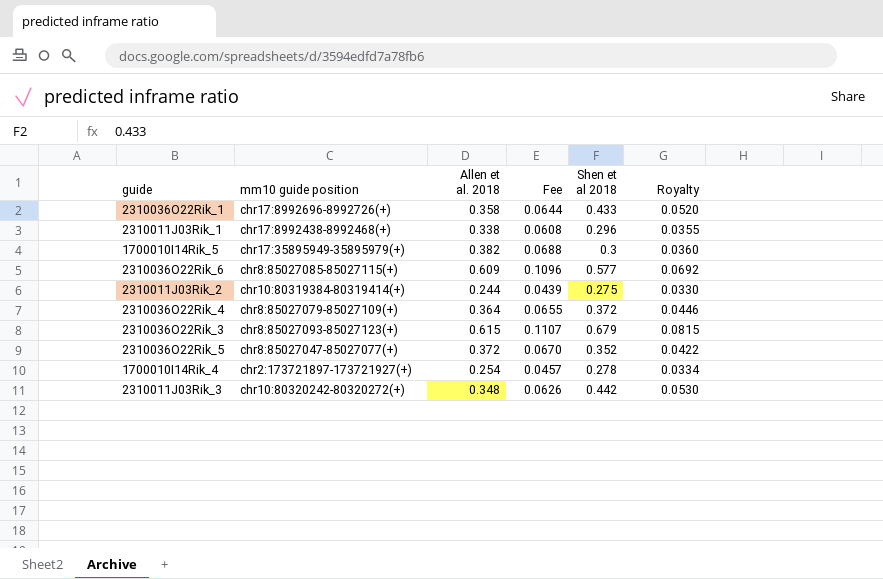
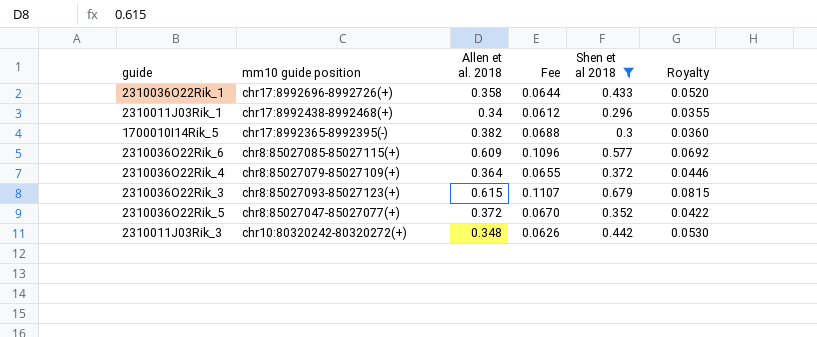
filter: none -> Shen et al 2018 >= 0.296
2310011J03Rik_1 | Allen et al. 2018: 0.338 -> 0.34
2310011J03Rik_1 | Fee: 0.0608 -> 0.0612
1700010I14Rik_5 | mm10 guide position: chr17:35895949-35895979(+) -> chr17:8992365-8992395(-)

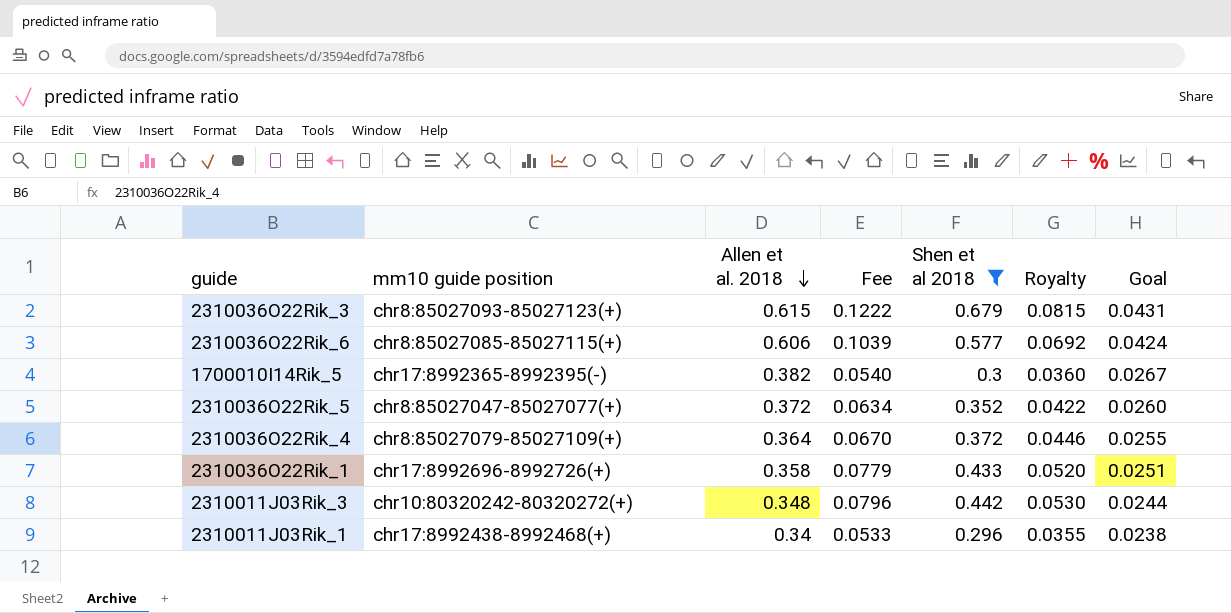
row order: none -> Allen et al. 2018 descending
column Fee | formula: [Allen et al. 2018] * 0.18 -> [Shen et al 2018] * 0.18
column Goal | formula: none -> [Allen et al. 2018] * 0.07
2310036O22Rik_6 | Allen et al. 2018: 0.609 -> 0.606

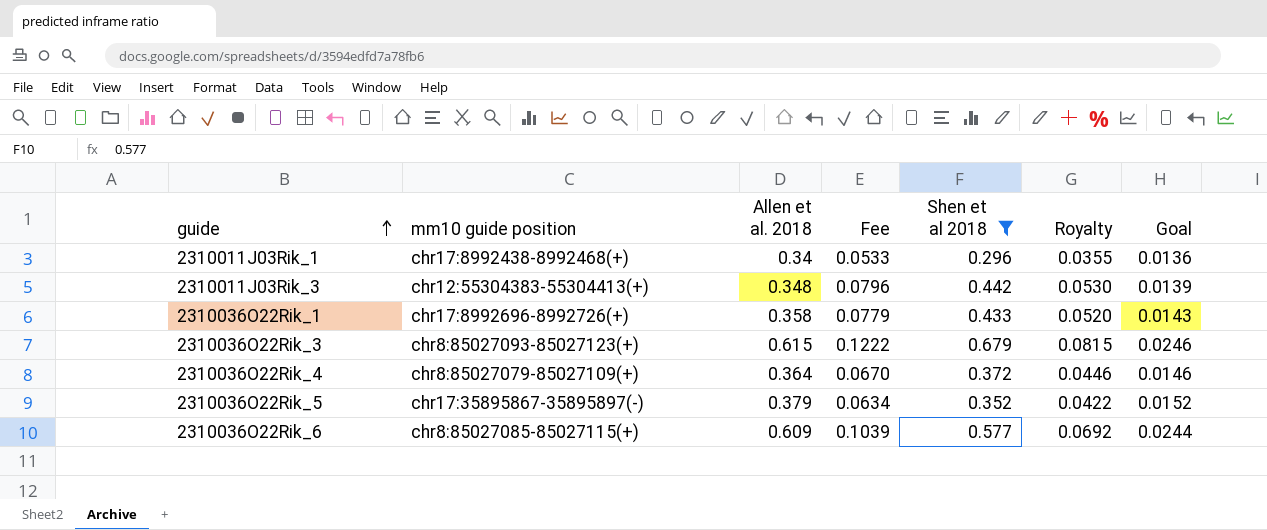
row order: Allen et al. 2018 descending -> guide ascending
column Goal | formula: [Allen et al. 2018] * 0.07 -> [Allen et al. 2018] * 0.04
row 1700010I14Rik_5: chr17:8992365-8992395(-) | 0.382 | 0.0540 | 0.3 | 0.0360 | 0.0267 -> none
2310011J03Rik_3 | mm10 guide position: chr10:80320242-80320272(+) -> chr12:55304383-55304413(+)
2310036O22Rik_5 | mm10 guide position: chr8:85027047-85027077(+) -> chr17:35895867-35895897(-)
2310036O22Rik_5 | Allen et al. 2018: 0.372 -> 0.379
2310036O22Rik_6 | Allen et al. 2018: 0.606 -> 0.609

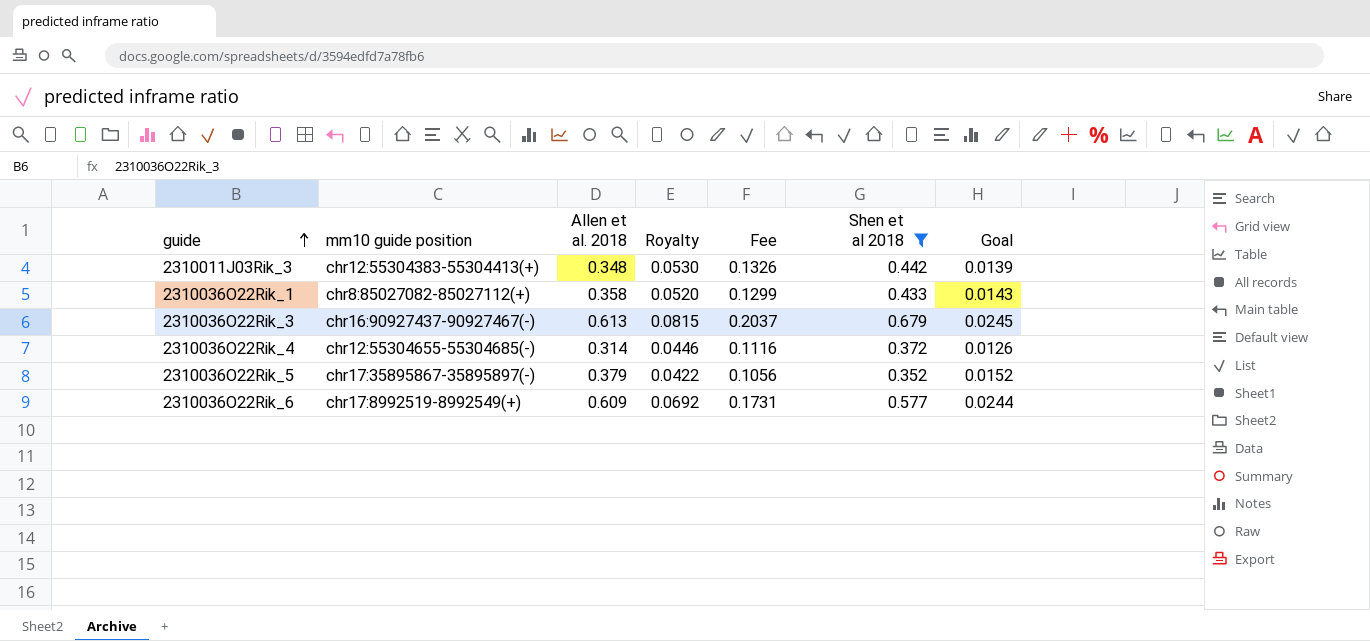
column Royalty | position: 6 -> 4
column Fee | formula: [Shen et al 2018] * 0.18 -> [Shen et al 2018] * 0.3
row 2310011J03Rik_1: chr17:8992438-8992468(+) | 0.34 | 0.0533 | 0.296 | 0.0355 | 0.0136 -> none
2310036O22Rik_1 | mm10 guide position: chr17:8992696-8992726(+) -> chr8:85027082-85027112(+)
2310036O22Rik_3 | mm10 guide position: chr8:85027093-85027123(+) -> chr16:90927437-90927467(-)
2310036O22Rik_3 | Allen et al. 2018: 0.615 -> 0.613
2310036O22Rik_3 | Goal: 0.0246 -> 0.0245
2310036O22Rik_4 | mm10 guide position: chr8:85027079-85027109(+) -> chr12:55304655-55304685(-)
2310036O22Rik_4 | Allen et al. 2018: 0.364 -> 0.314
2310036O22Rik_4 | Goal: 0.0146 -> 0.0126
2310036O22Rik_6 | mm10 guide position: chr8:85027085-85027115(+) -> chr17:8992519-8992549(+)

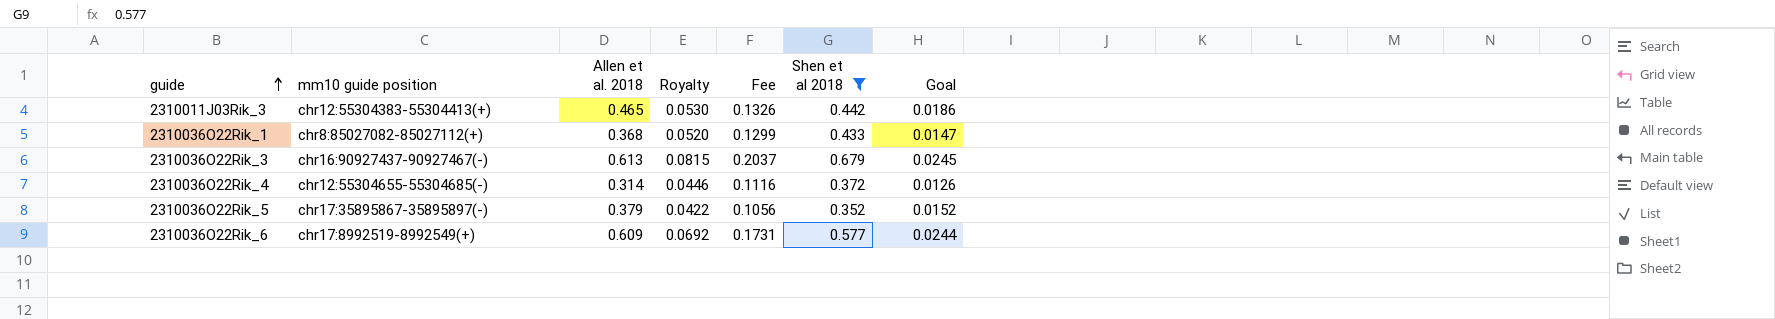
2310011J03Rik_3 | Allen et al. 2018: 0.348 -> 0.465
2310011J03Rik_3 | Goal: 0.0139 -> 0.0186
2310036O22Rik_1 | Allen et al. 2018: 0.358 -> 0.368
2310036O22Rik_1 | Goal: 0.0143 -> 0.0147

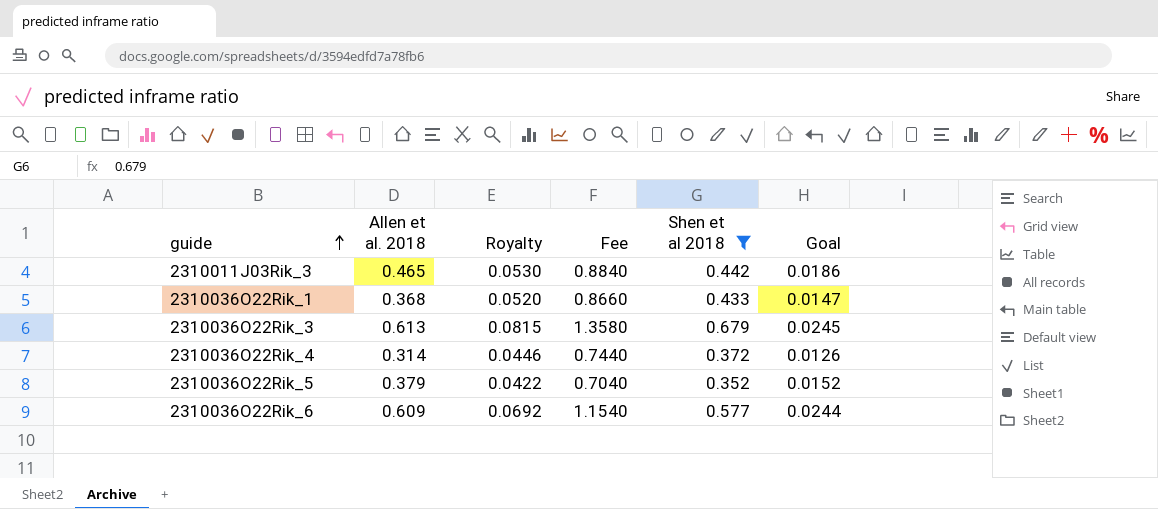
column mm10 guide position | position: 2 -> none
column Fee | formula: [Shen et al 2018] * 0.3 -> [Shen et al 2018] * 2

